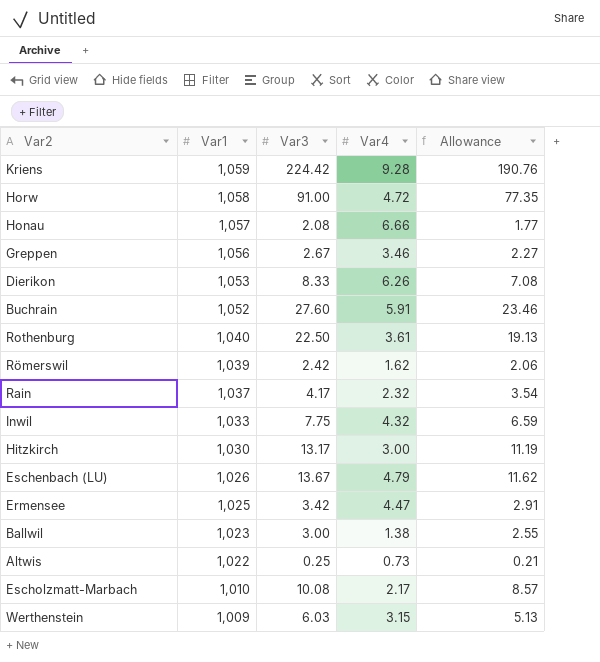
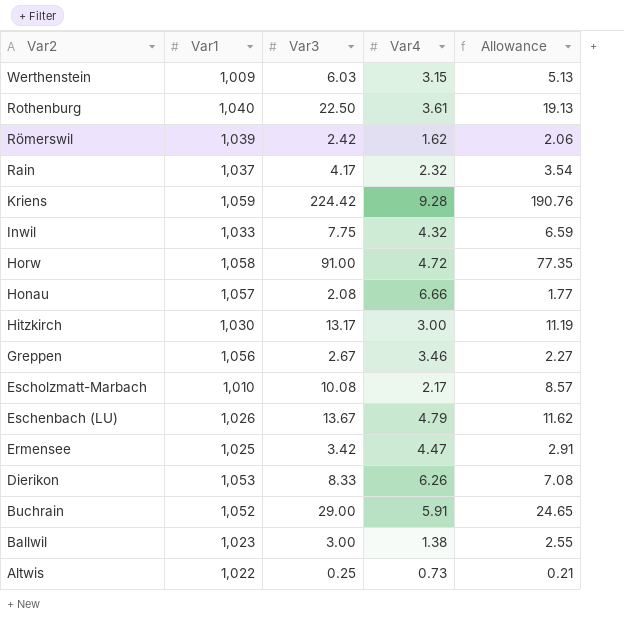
row order: Var1 descending -> Var2 descending
Buchrain | Var3: 27.60 -> 29.00
Buchrain | Allowance: 23.46 -> 24.65

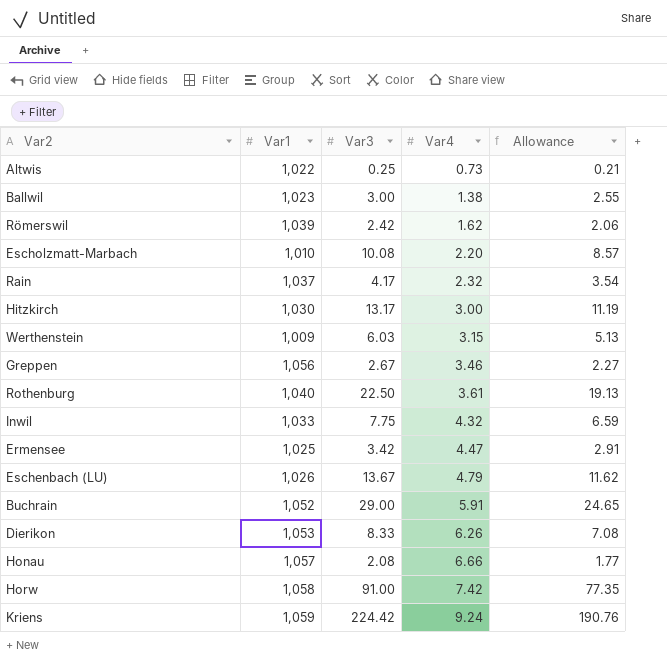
row order: Var2 descending -> Var4 ascending
Escholzmatt-Marbach | Var4: 2.17 -> 2.20
Horw | Var4: 4.72 -> 7.42
Kriens | Var4: 9.28 -> 9.24

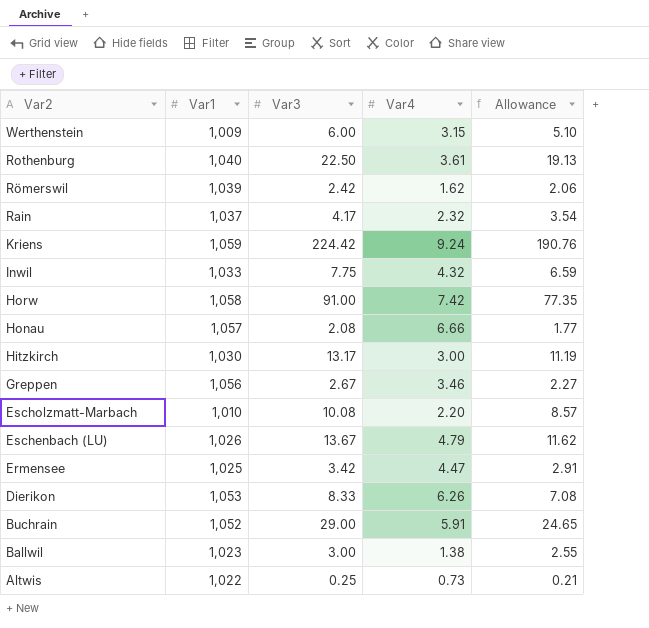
row order: Var4 ascending -> Var2 descending
Werthenstein | Var3: 6.03 -> 6.00
Werthenstein | Allowance: 5.13 -> 5.10

